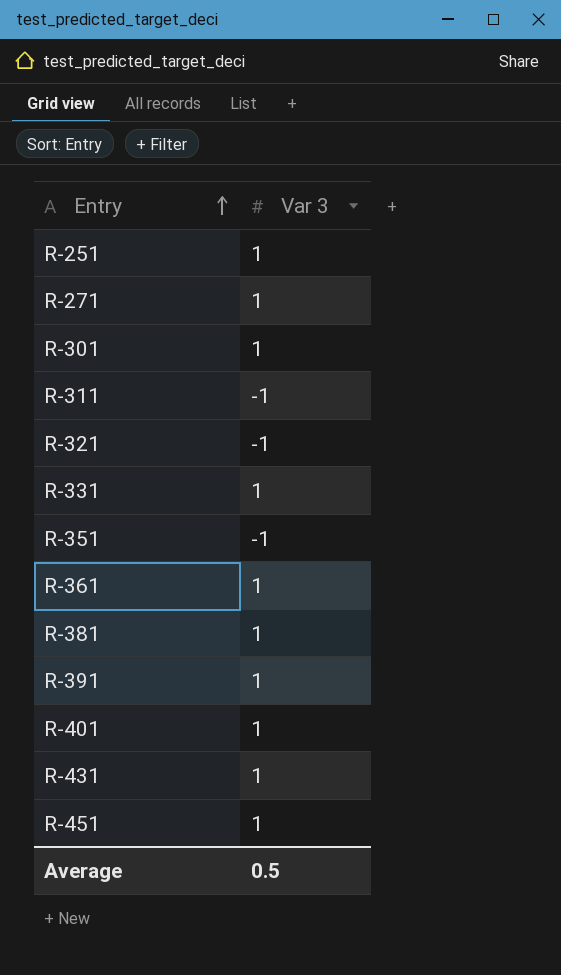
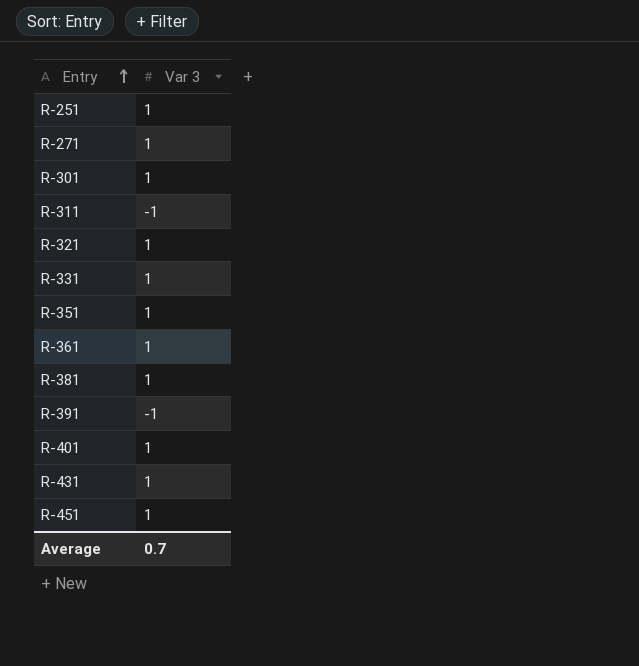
R-321 | Var 3: -1 -> 1
R-351 | Var 3: -1 -> 1
R-391 | Var 3: 1 -> -1
Average | Var 3: 0.5 -> 0.7

